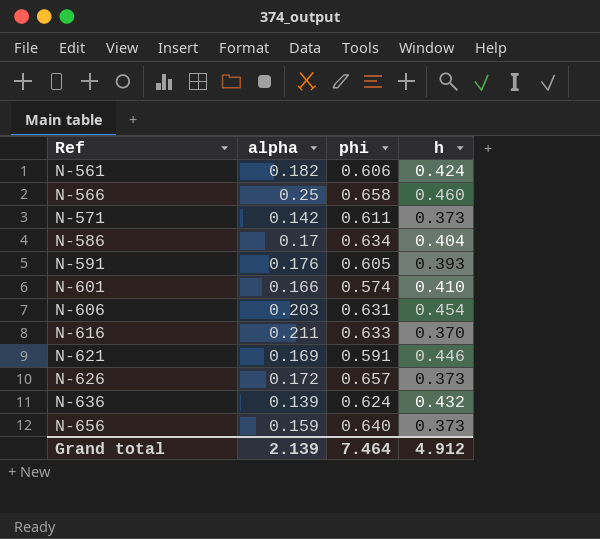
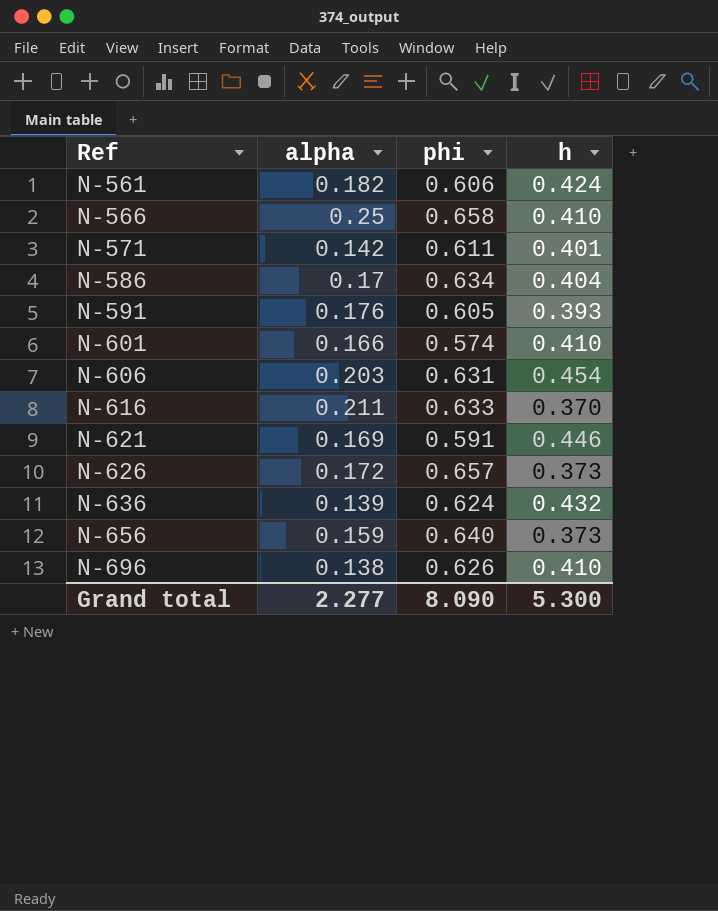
N-566 | h: 0.460 -> 0.410
N-571 | h: 0.373 -> 0.401
row N-696: none -> 0.138 | 0.626 | 0.410
Grand total | alpha: 2.139 -> 2.277
Grand total | phi: 7.464 -> 8.090
Grand total | h: 4.912 -> 5.300

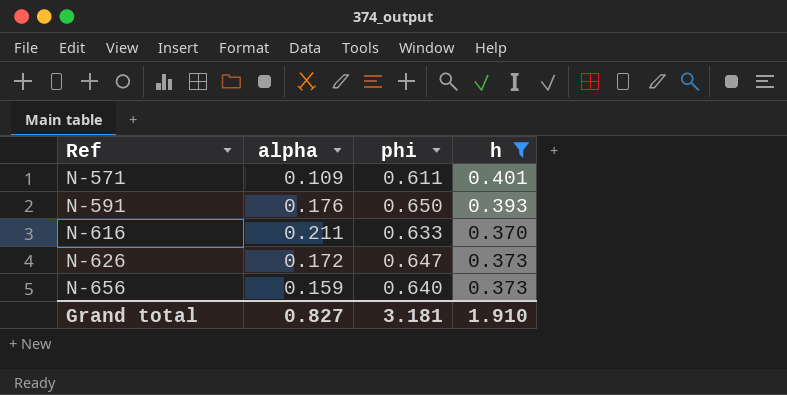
filter: none -> h <= 0.401
N-571 | alpha: 0.142 -> 0.109
N-591 | phi: 0.605 -> 0.650
N-626 | phi: 0.657 -> 0.647
Grand total | alpha: 2.277 -> 0.827
Grand total | phi: 8.090 -> 3.181
Grand total | h: 5.300 -> 1.910

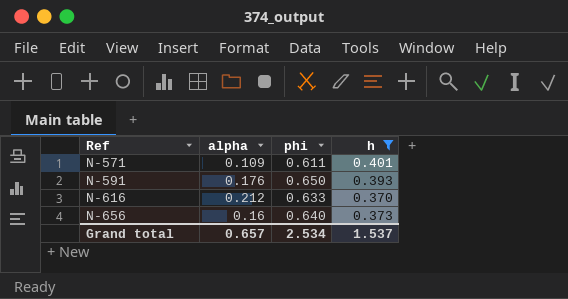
row N-626: 0.172 | 0.647 | 0.373 -> none
N-616 | alpha: 0.211 -> 0.212
N-656 | alpha: 0.159 -> 0.16
Grand total | alpha: 0.827 -> 0.657
Grand total | phi: 3.181 -> 2.534
Grand total | h: 1.910 -> 1.537

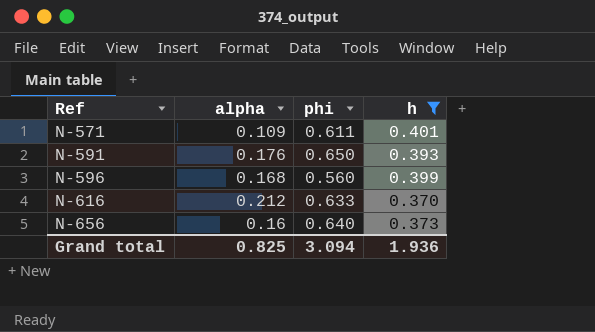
row N-596: none -> 0.168 | 0.560 | 0.399
Grand total | alpha: 0.657 -> 0.825
Grand total | phi: 2.534 -> 3.094
Grand total | h: 1.537 -> 1.936

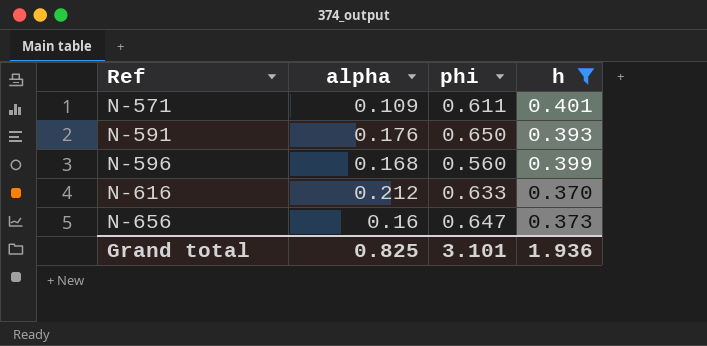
N-656 | phi: 0.640 -> 0.647
Grand total | phi: 3.094 -> 3.101

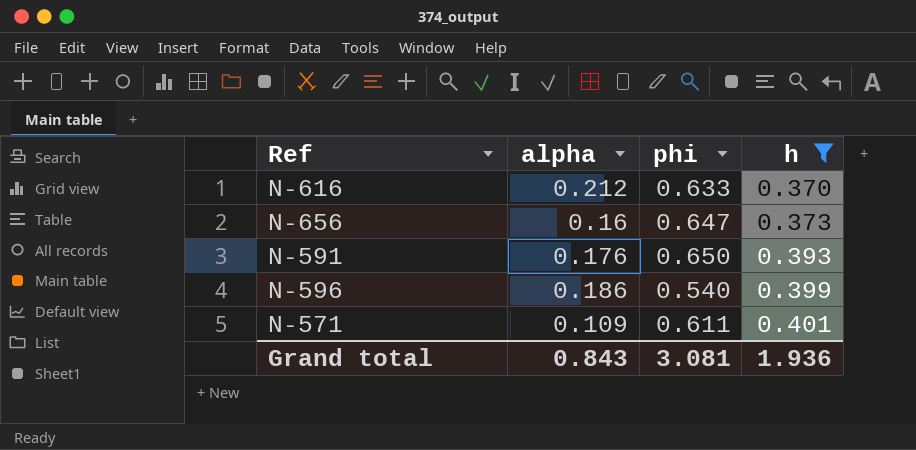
row order: Ref ascending -> h ascending
N-596 | alpha: 0.168 -> 0.186
N-596 | phi: 0.560 -> 0.540
Grand total | alpha: 0.825 -> 0.843
Grand total | phi: 3.101 -> 3.081

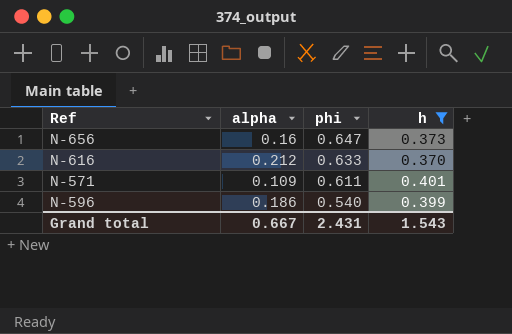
row order: h ascending -> phi descending
row N-591: 0.176 | 0.650 | 0.393 -> none
Grand total | alpha: 0.843 -> 0.667
Grand total | phi: 3.081 -> 2.431
Grand total | h: 1.936 -> 1.543

